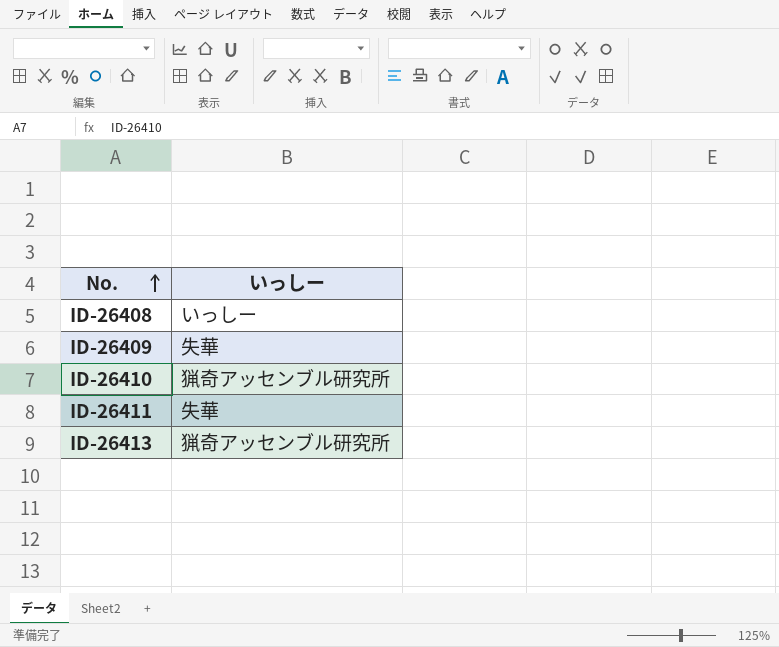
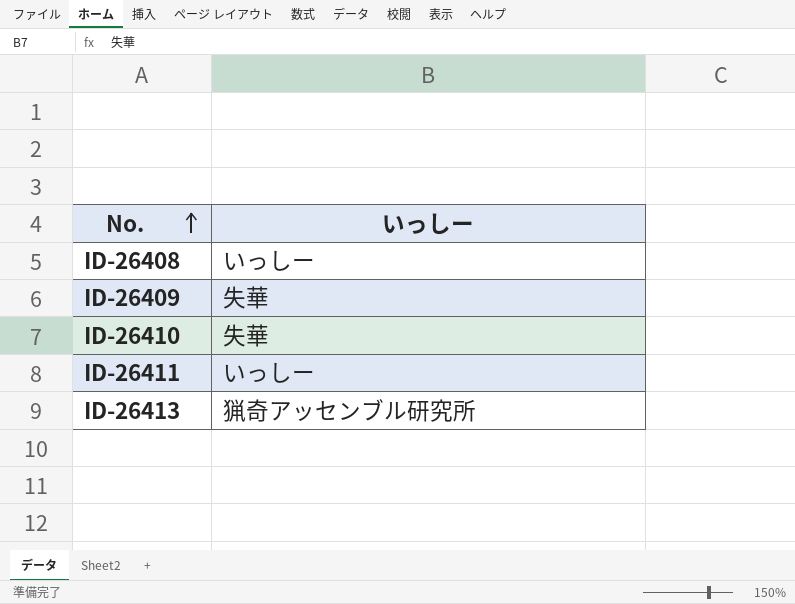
ID-26410 | いっしー: 猟奇アッセンブル研究所 -> 失華
ID-26411 | いっしー: 失華 -> いっしー

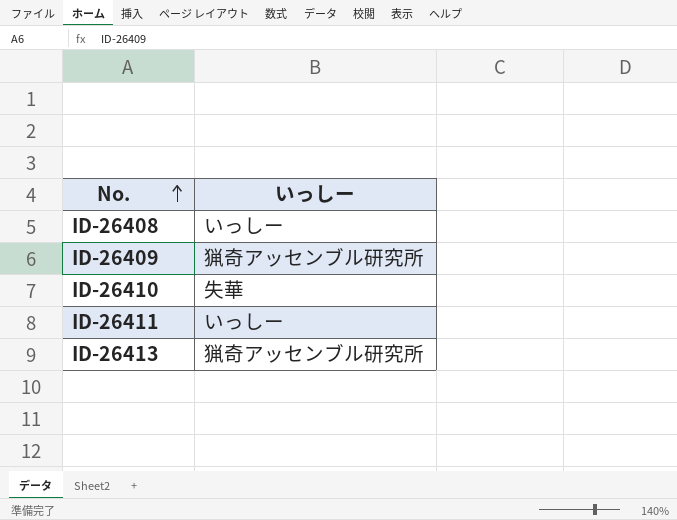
ID-26409 | いっしー: 失華 -> 猟奇アッセンブル研究所

